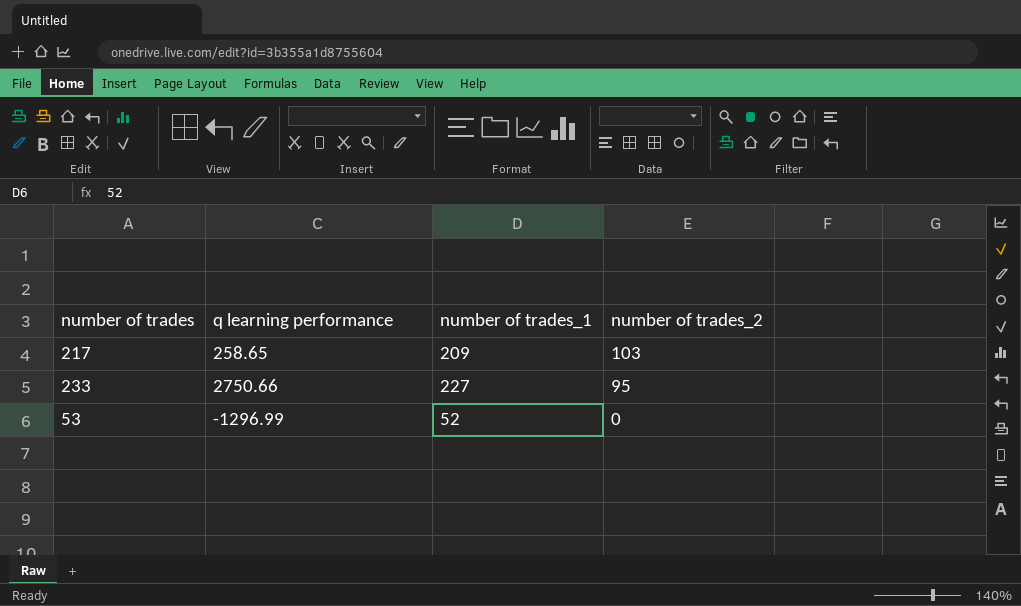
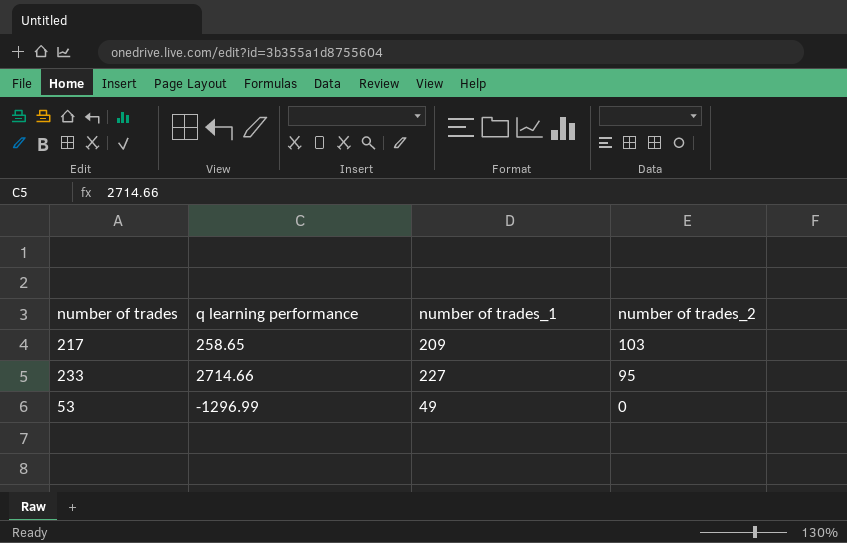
233 | q learning performance: 2750.66 -> 2714.66
53 | number of trades_1: 52 -> 49

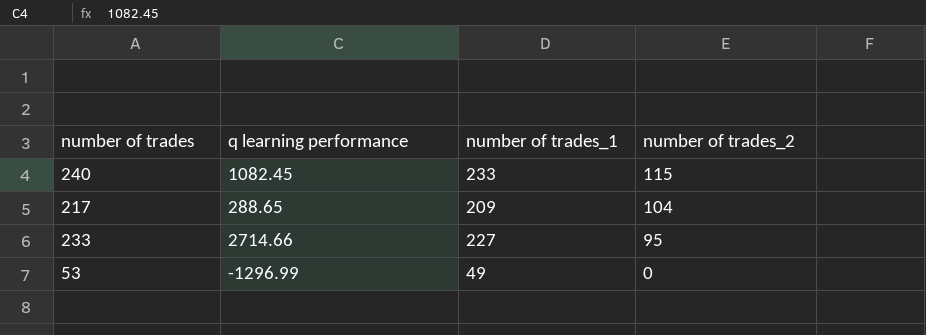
row 240: none -> 1082.45 | 233 | 115
217 | q learning performance: 258.65 -> 288.65
217 | number of trades_2: 103 -> 104

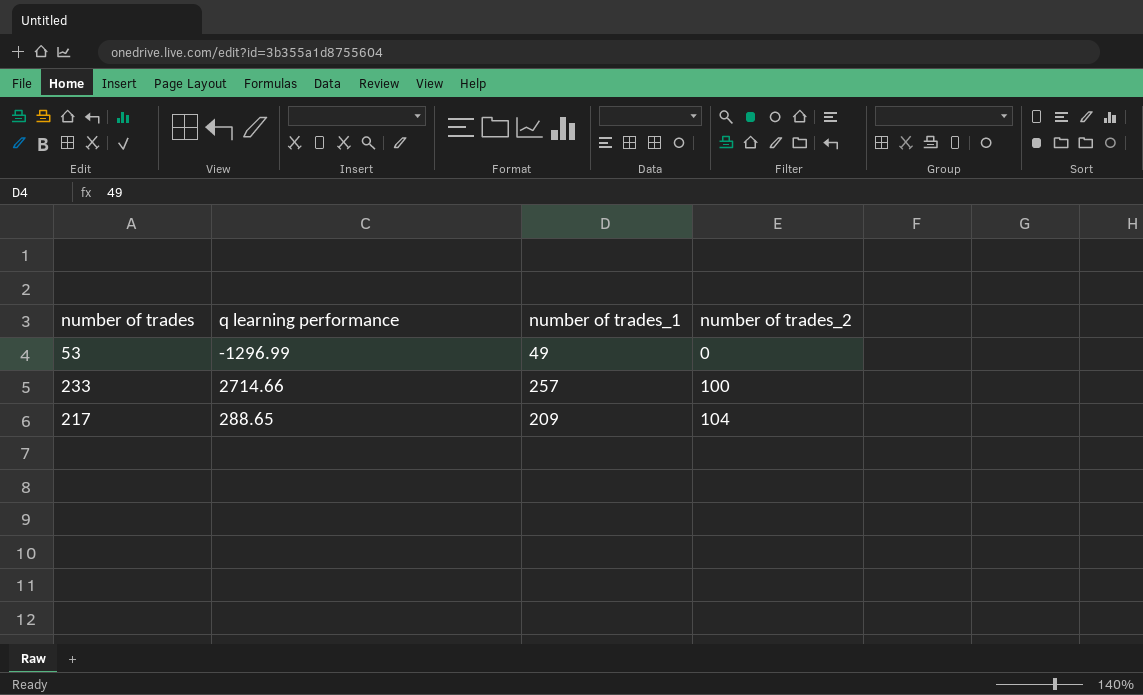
row order: number of trades_2 descending -> number of trades_2 ascending
row 240: 1082.45 | 233 | 115 -> none
233 | number of trades_1: 227 -> 257
233 | number of trades_2: 95 -> 100

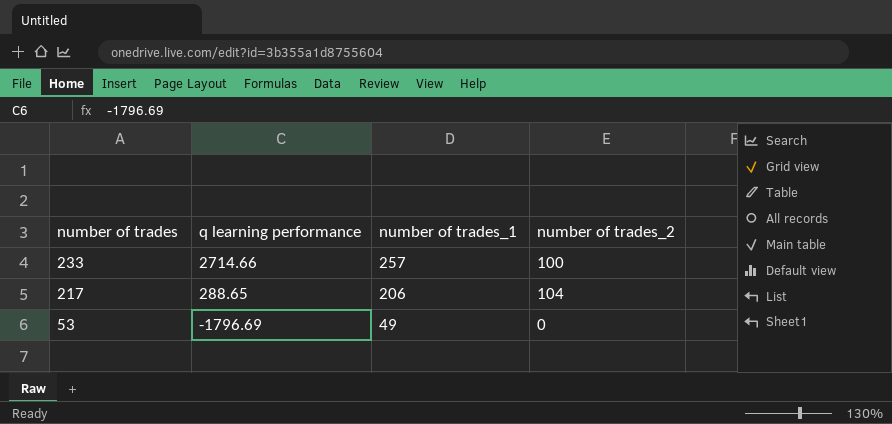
row order: number of trades_2 ascending -> number of trades descending
217 | number of trades_1: 209 -> 206
53 | q learning performance: -1296.99 -> -1796.69

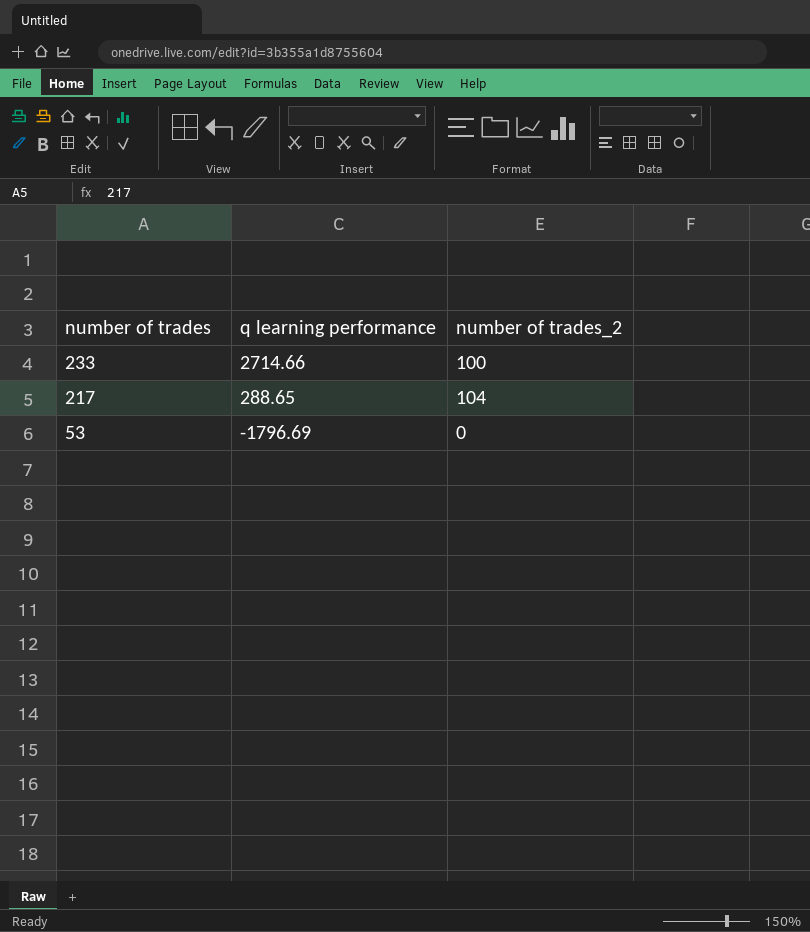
column number of trades_1 | position: 3 -> none

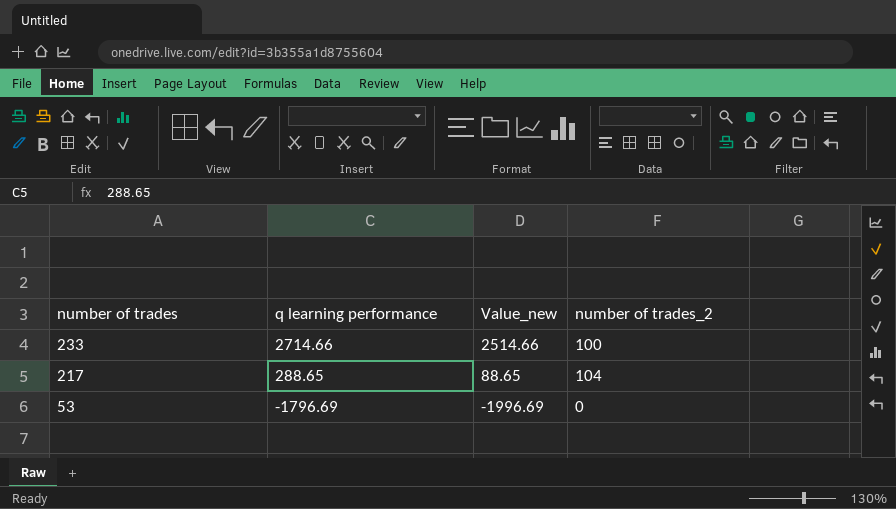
column Value_new | formula: none -> [q learning performance] - 200

